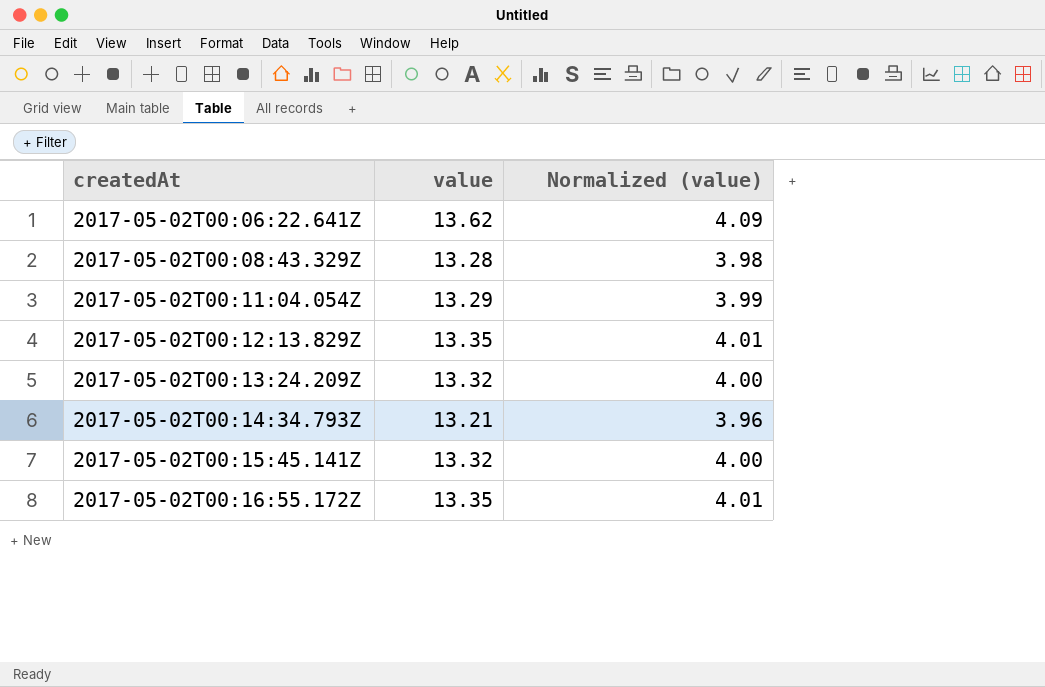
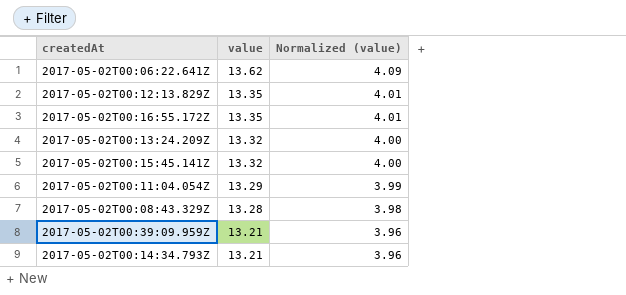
row order: createdAt ascending -> value descending
row 2017-05-02T00:39:09.959Z: none -> 13.21 | 3.96

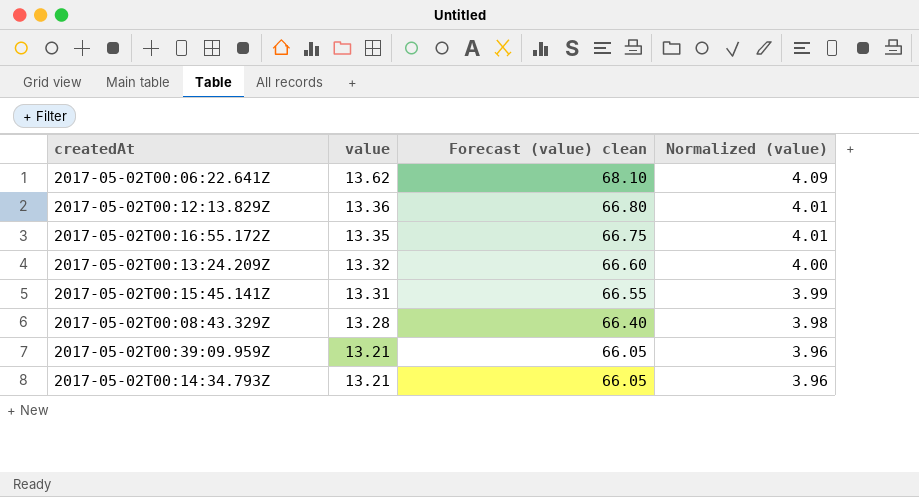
column Forecast (value) clean | formula: none -> [value] * 5
row 2017-05-02T00:11:04.054Z: 13.29 | 3.99 -> none
2017-05-02T00:12:13.829Z | value: 13.35 -> 13.36
2017-05-02T00:15:45.141Z | value: 13.32 -> 13.31
2017-05-02T00:15:45.141Z | Normalized (value): 4.00 -> 3.99

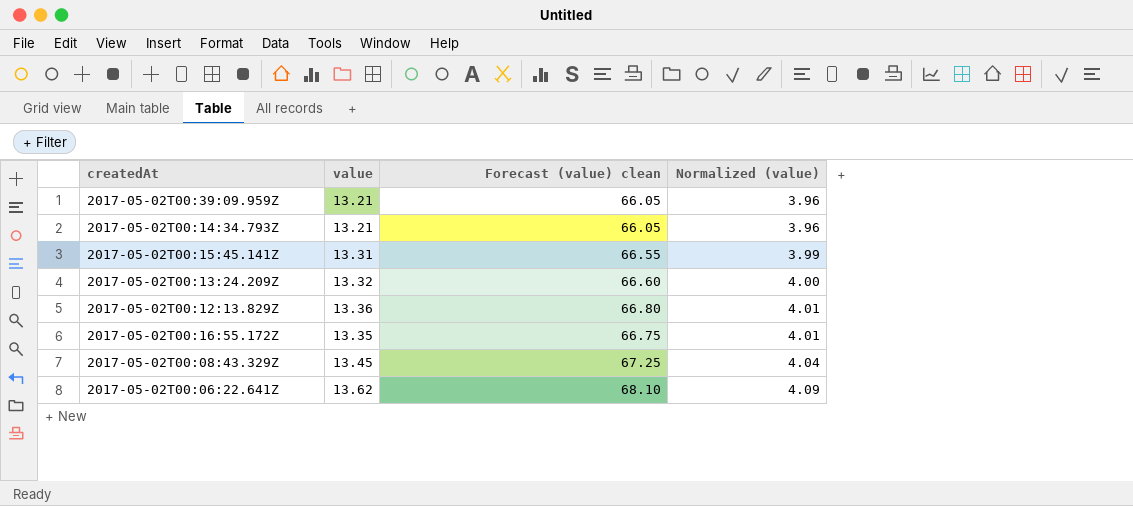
row order: value descending -> Normalized (value) ascending
2017-05-02T00:08:43.329Z | value: 13.28 -> 13.45
2017-05-02T00:08:43.329Z | Forecast (value) clean: 66.40 -> 67.25
2017-05-02T00:08:43.329Z | Normalized (value): 3.98 -> 4.04

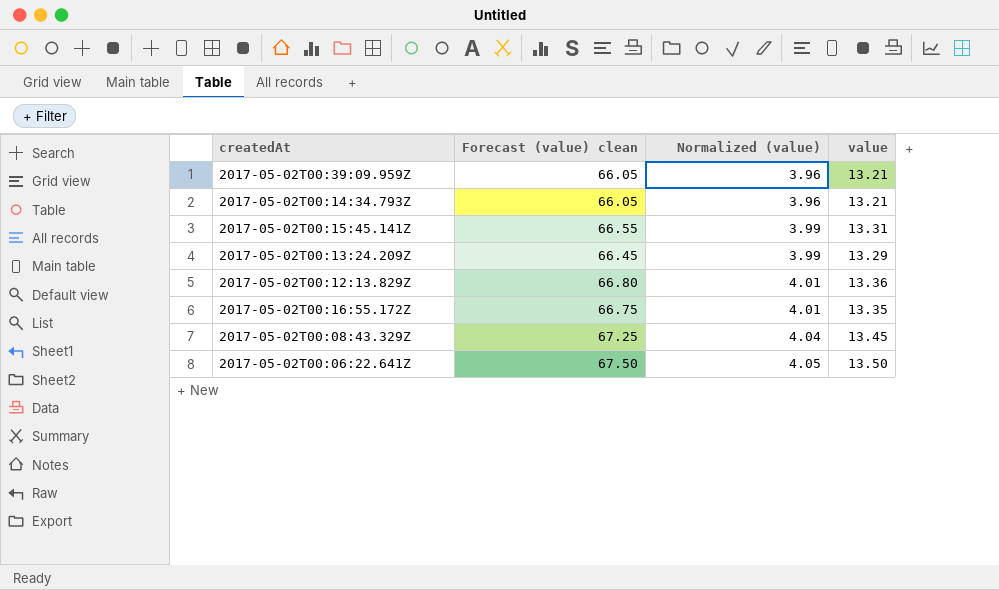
column value | position: 2 -> 4
2017-05-02T00:13:24.209Z | Forecast (value) clean: 66.60 -> 66.45
2017-05-02T00:13:24.209Z | Normalized (value): 4.00 -> 3.99
2017-05-02T00:13:24.209Z | value: 13.32 -> 13.29
2017-05-02T00:06:22.641Z | Forecast (value) clean: 68.10 -> 67.50
2017-05-02T00:06:22.641Z | Normalized (value): 4.09 -> 4.05
2017-05-02T00:06:22.641Z | value: 13.62 -> 13.50

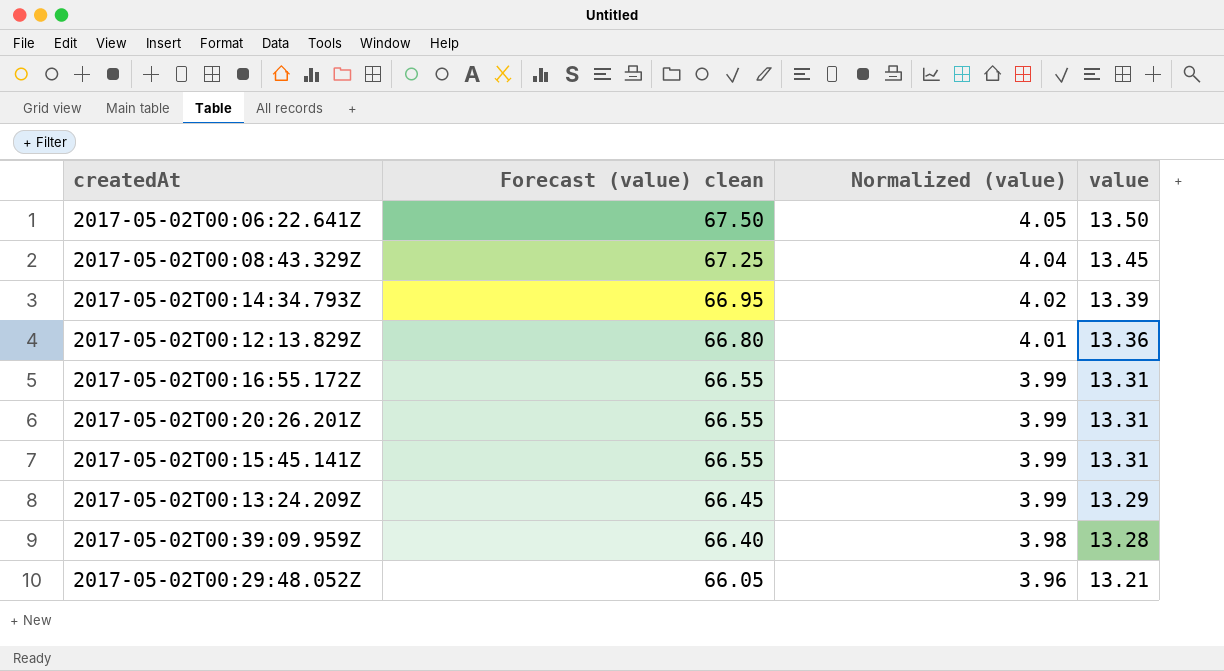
row order: Normalized (value) ascending -> Forecast (value) clean descending
2017-05-02T00:14:34.793Z | Forecast (value) clean: 66.05 -> 66.95
2017-05-02T00:14:34.793Z | Normalized (value): 3.96 -> 4.02
2017-05-02T00:14:34.793Z | value: 13.21 -> 13.39
2017-05-02T00:16:55.172Z | Forecast (value) clean: 66.75 -> 66.55
2017-05-02T00:16:55.172Z | Normalized (value): 4.01 -> 3.99
2017-05-02T00:16:55.172Z | value: 13.35 -> 13.31
row 2017-05-02T00:20:26.201Z: none -> 66.55 | 3.99 | 13.31
2017-05-02T00:39:09.959Z | Forecast (value) clean: 66.05 -> 66.40
2017-05-02T00:39:09.959Z | Normalized (value): 3.96 -> 3.98
2017-05-02T00:39:09.959Z | value: 13.21 -> 13.28
row 2017-05-02T00:29:48.052Z: none -> 66.05 | 3.96 | 13.21

